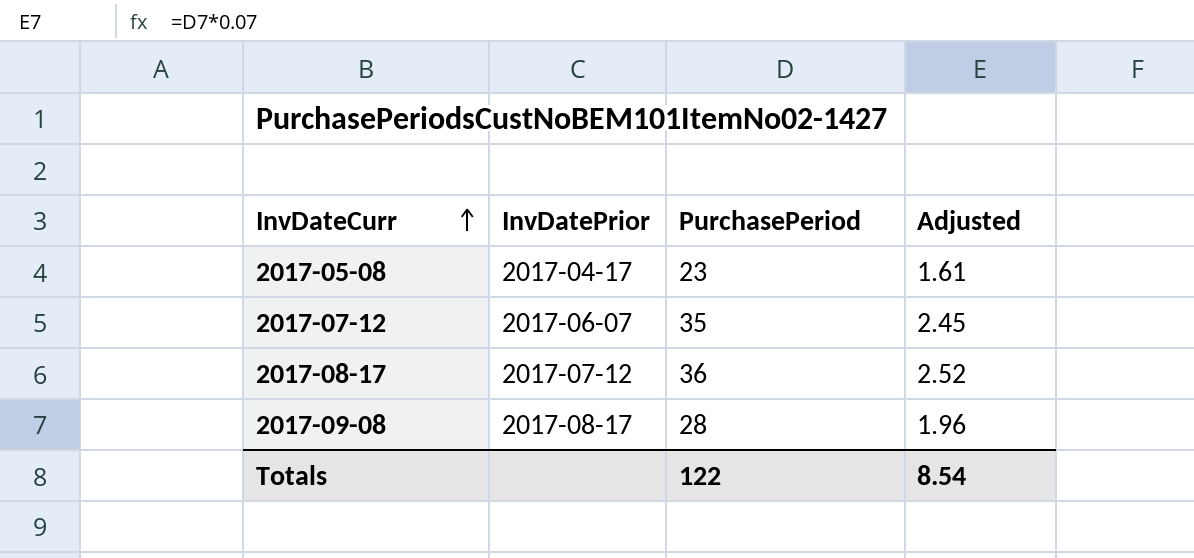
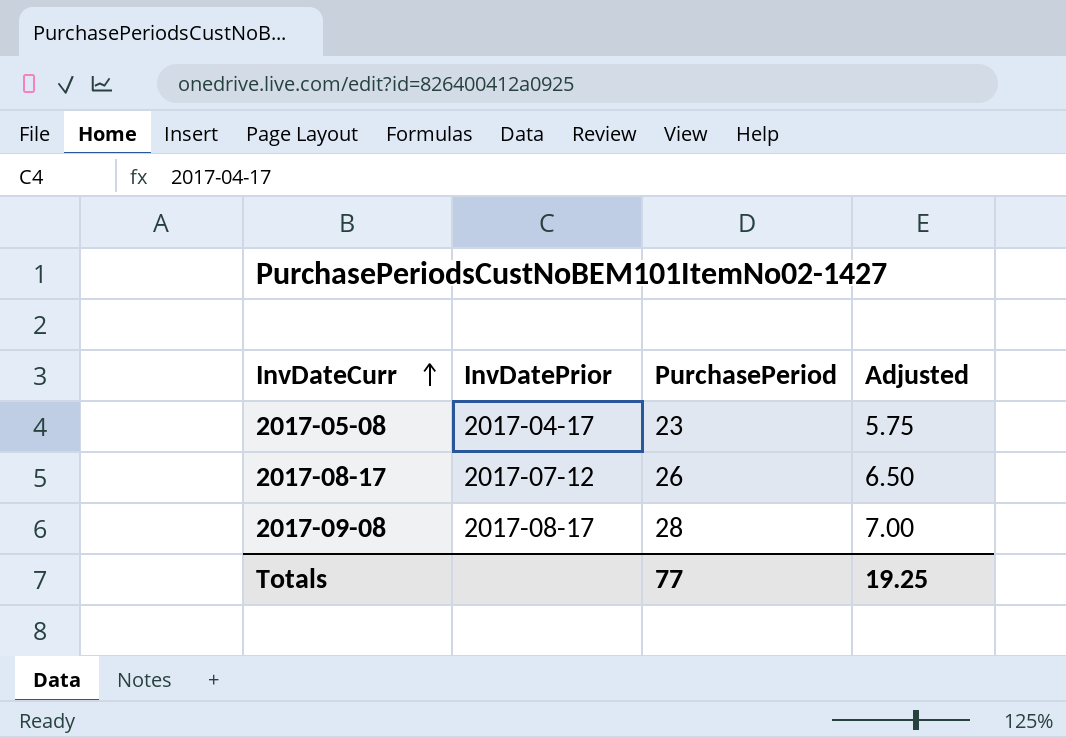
column Adjusted | formula: [PurchasePeriod] * 0.07 -> [PurchasePeriod] * 0.25
row 2017-07-12: 2017-06-07 | 35 | 2.45 -> none
2017-08-17 | PurchasePeriod: 36 -> 26
Totals | PurchasePeriod: 122 -> 77
Totals | Adjusted: 8.54 -> 19.25

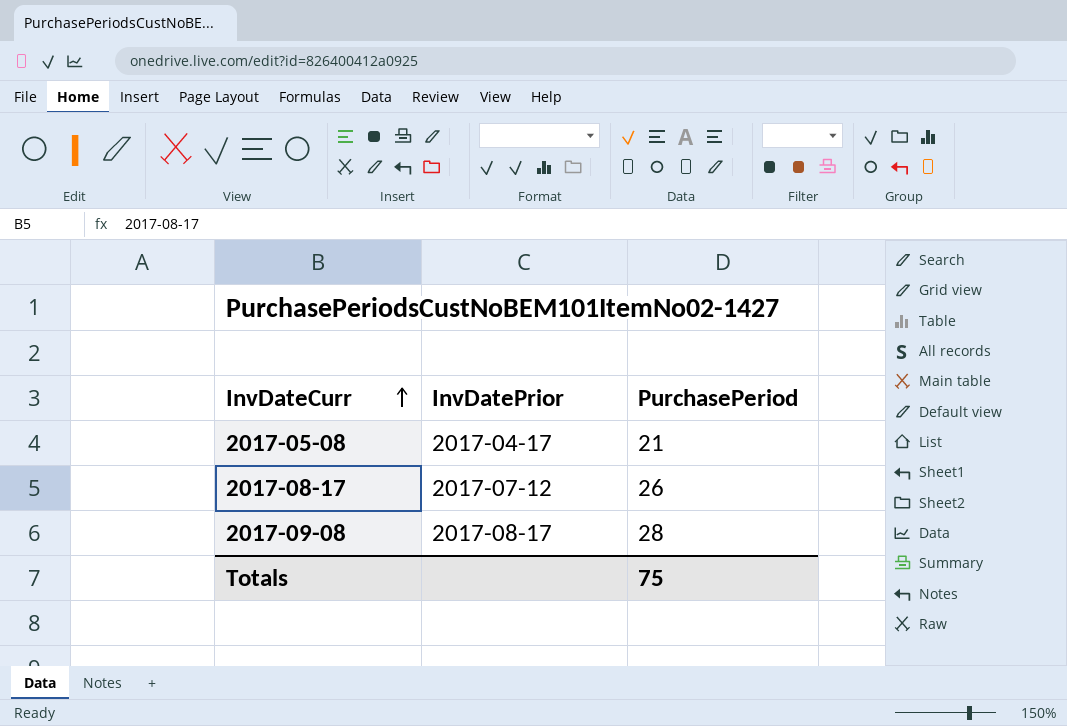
column Adjusted | formula: [PurchasePeriod] * 0.25 -> none
2017-05-08 | PurchasePeriod: 23 -> 21
Totals | PurchasePeriod: 77 -> 75

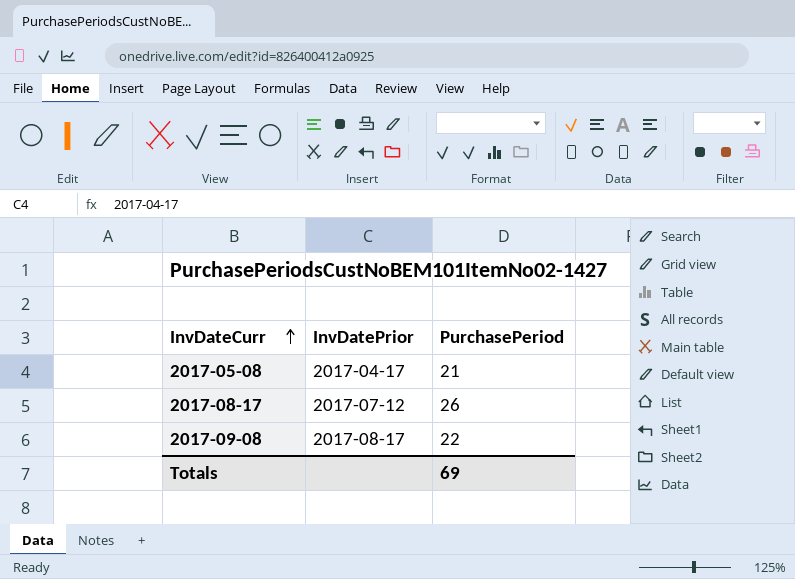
2017-09-08 | PurchasePeriod: 28 -> 22
Totals | PurchasePeriod: 75 -> 69

